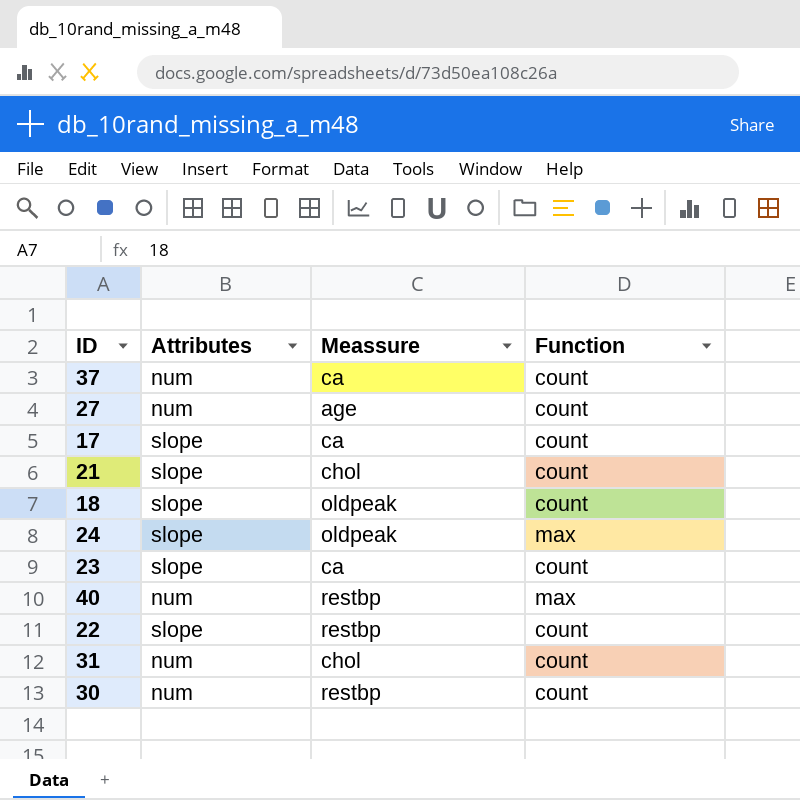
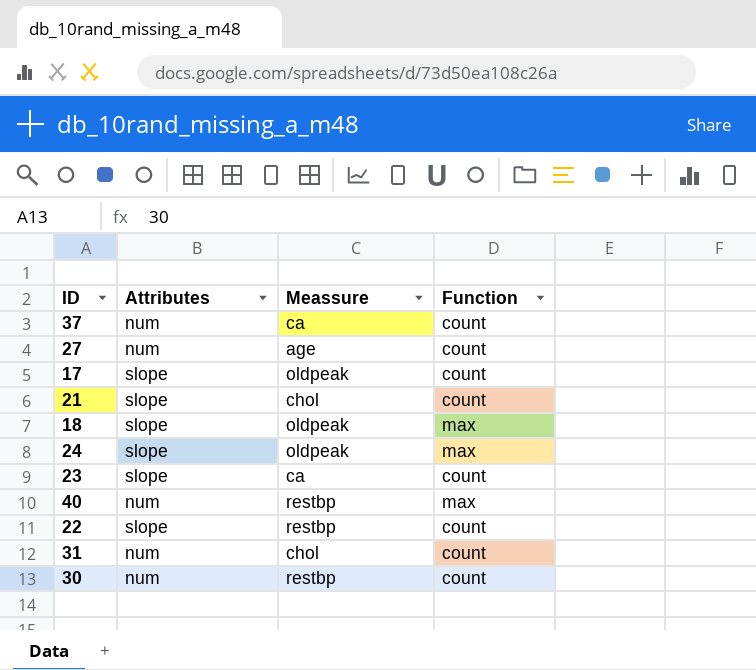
17 | Meassure: ca -> oldpeak
18 | Function: count -> max

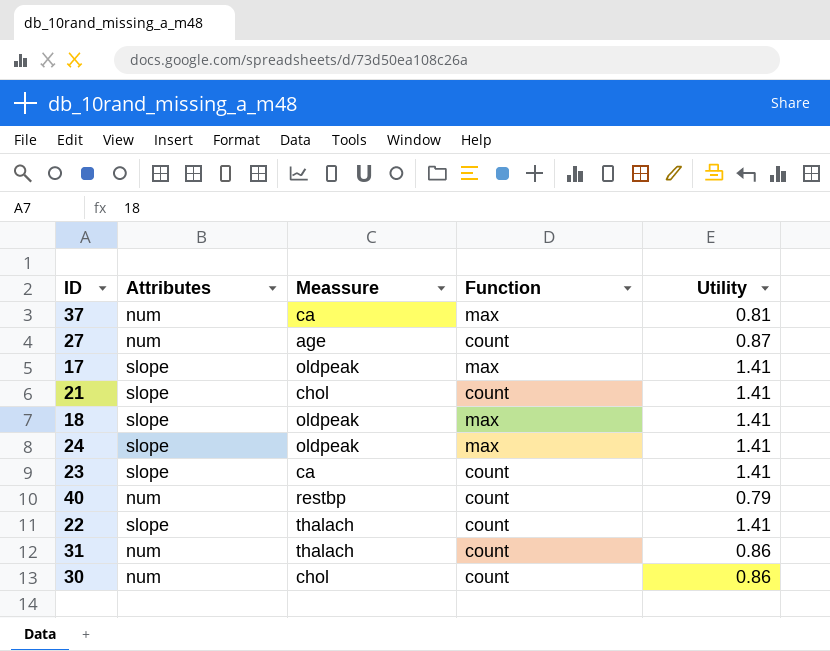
column Utility | position: none -> 5
37 | Function: count -> max
17 | Function: count -> max
40 | Function: max -> count
22 | Meassure: restbp -> thalach
31 | Meassure: chol -> thalach
30 | Meassure: restbp -> chol

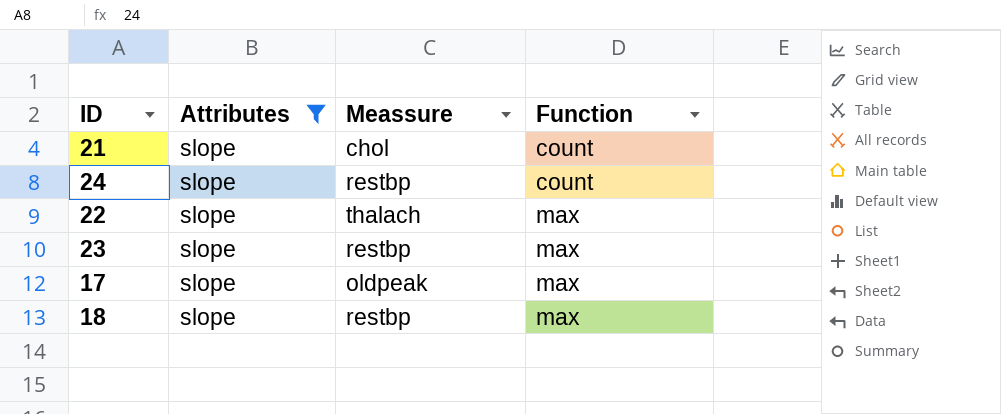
filter: none -> Attributes = slope
row order: none -> Function ascending
column Utility | position: 5 -> none
24 | Meassure: oldpeak -> restbp
24 | Function: max -> count
22 | Function: count -> max
23 | Meassure: ca -> restbp
23 | Function: count -> max
18 | Meassure: oldpeak -> restbp

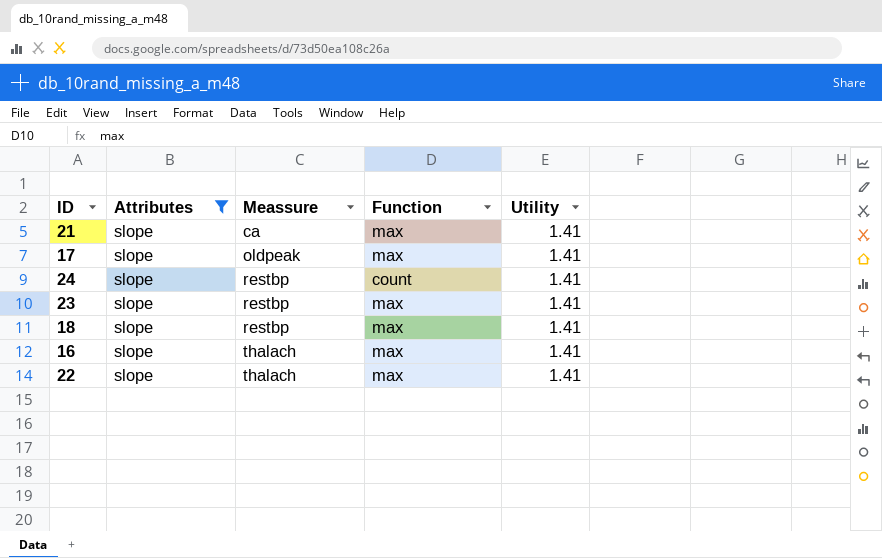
row order: Function ascending -> Meassure ascending
column Utility | position: none -> 5
21 | Meassure: chol -> ca
21 | Function: count -> max
row 16: none -> slope | thalach | max | 1.41

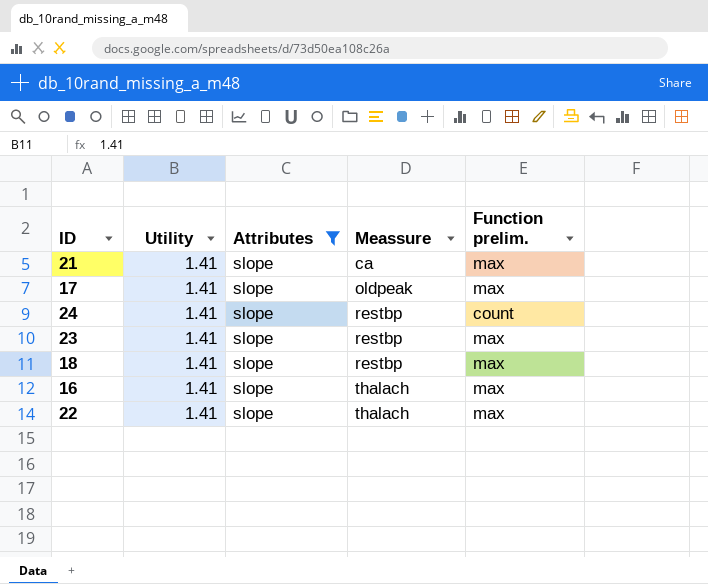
column Utility | position: 5 -> 2
column name: Function -> Function prelim.

